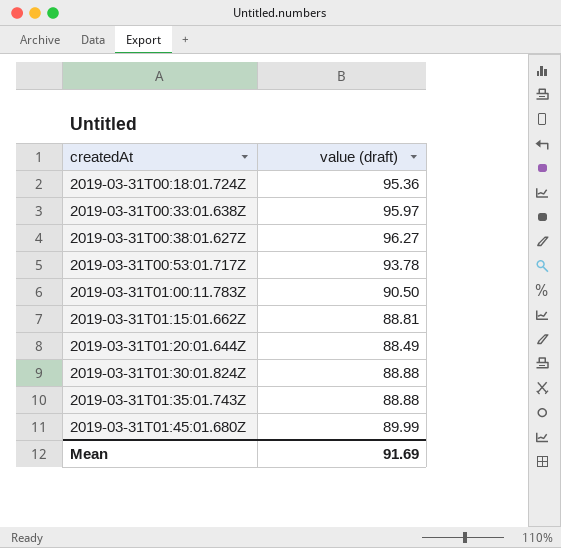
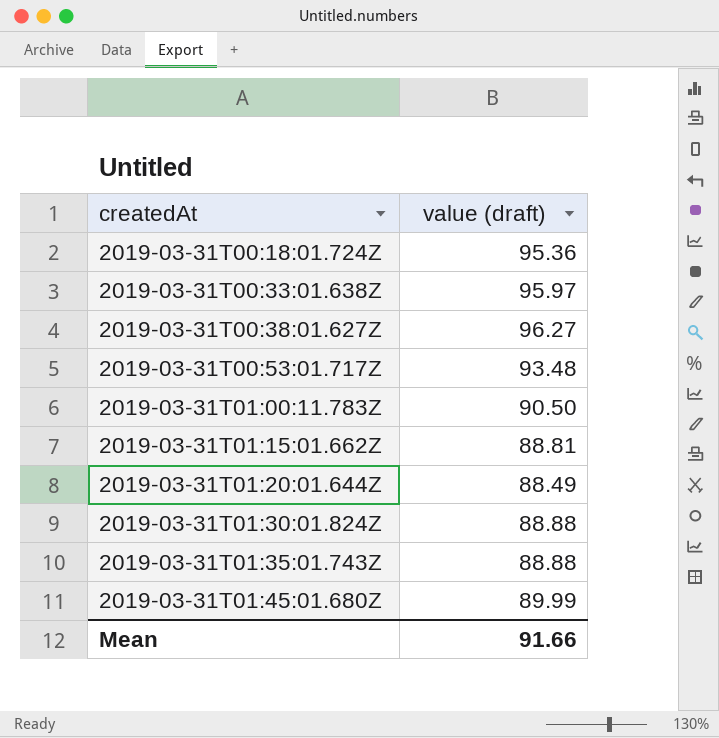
2019-03-31T00:53:01.717Z | value (draft): 93.78 -> 93.48
Mean | value (draft): 91.69 -> 91.66

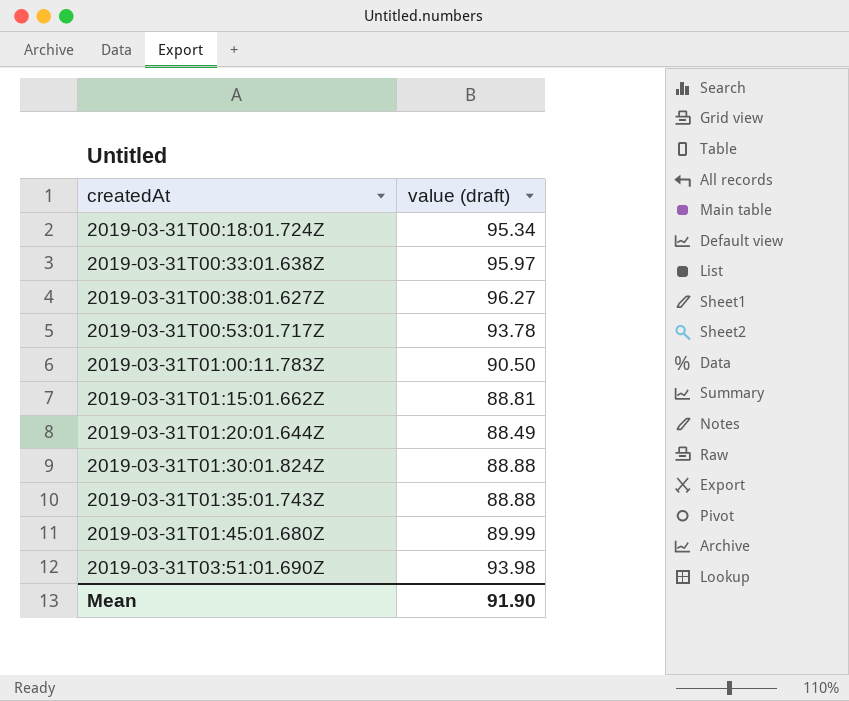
2019-03-31T00:18:01.724Z | value (draft): 95.36 -> 95.34
2019-03-31T00:53:01.717Z | value (draft): 93.48 -> 93.78
row 2019-03-31T03:51:01.690Z: none -> 93.98
Mean | value (draft): 91.66 -> 91.90

